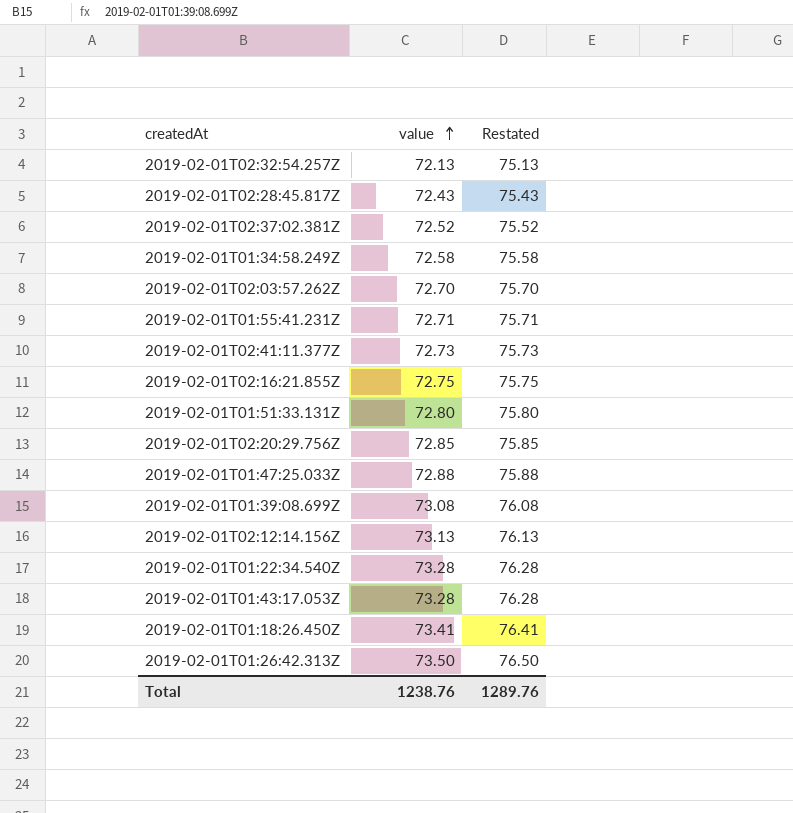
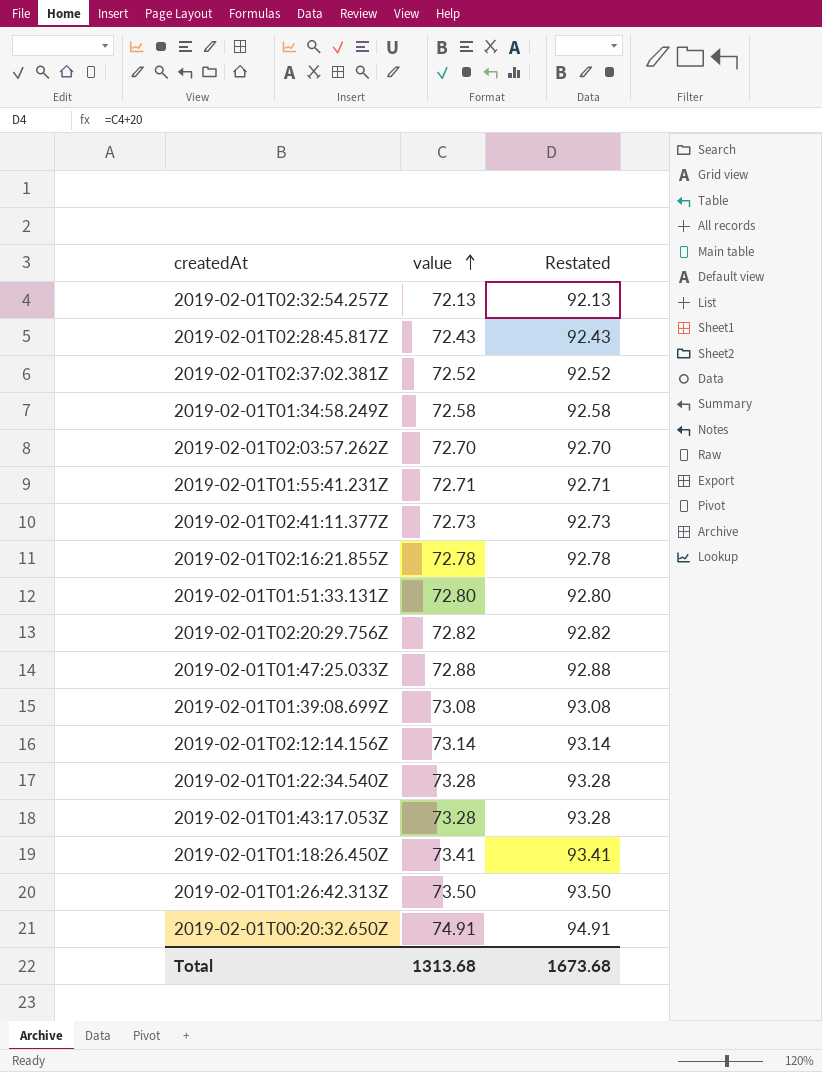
column Restated | formula: [value] + 3 -> [value] + 20
2019-02-01T02:16:21.855Z | value: 72.75 -> 72.78
2019-02-01T02:20:29.756Z | value: 72.85 -> 72.82
2019-02-01T02:12:14.156Z | value: 73.13 -> 73.14
row 2019-02-01T00:20:32.650Z: none -> 74.91 | 94.91
Total | value: 1238.76 -> 1313.68
Total | Restated: 1289.76 -> 1673.68

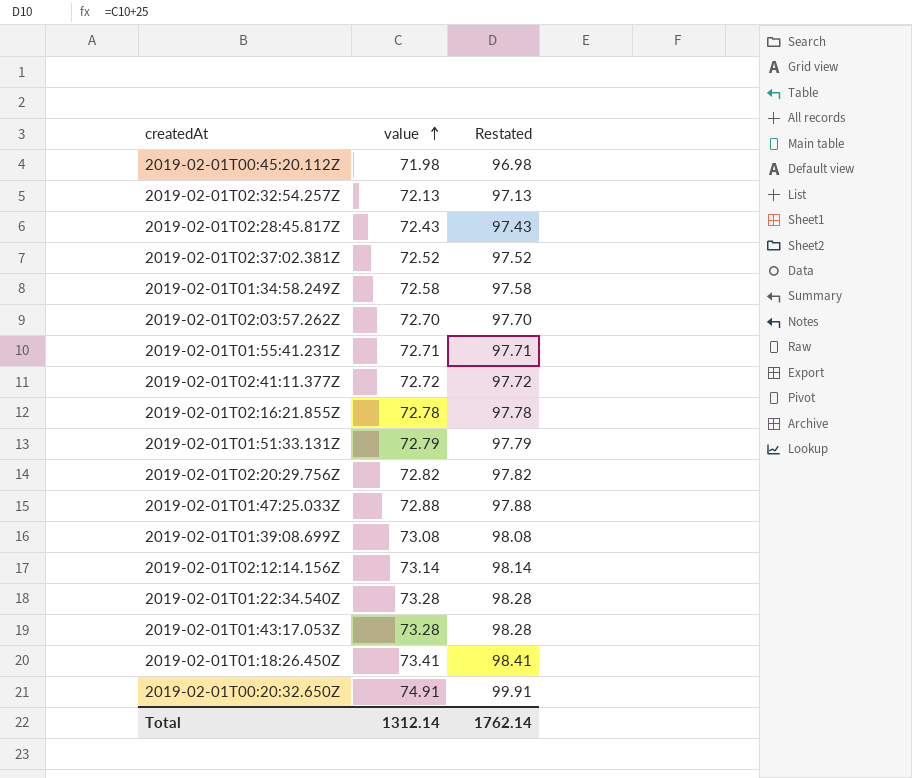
column Restated | formula: [value] + 20 -> [value] + 25
row 2019-02-01T01:26:42.313Z: 73.50 | 93.50 -> none
row 2019-02-01T00:45:20.112Z: none -> 71.98 | 96.98
2019-02-01T02:41:11.377Z | value: 72.73 -> 72.72
2019-02-01T01:51:33.131Z | value: 72.80 -> 72.79
Total | value: 1313.68 -> 1312.14
Total | Restated: 1673.68 -> 1762.14

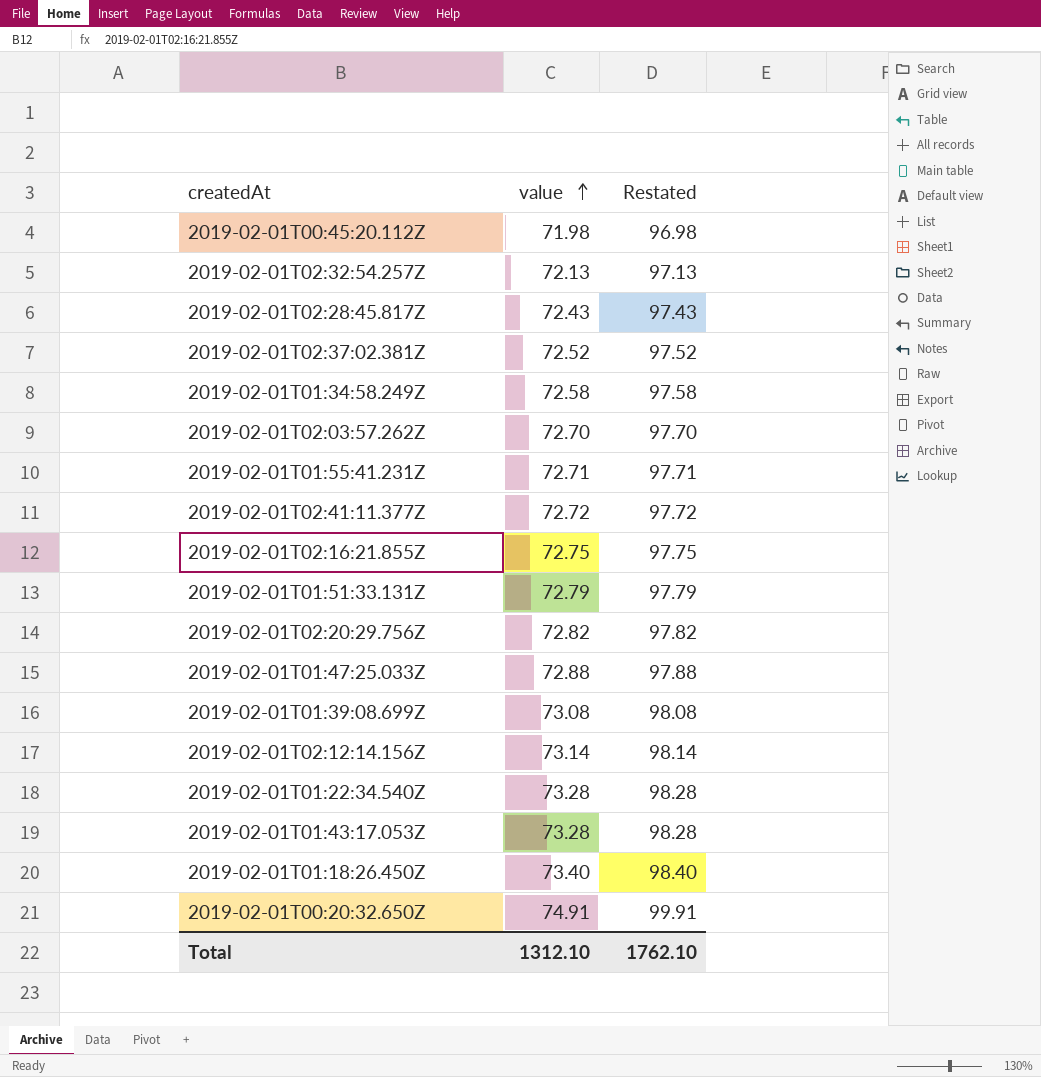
2019-02-01T02:16:21.855Z | value: 72.78 -> 72.75
2019-02-01T02:16:21.855Z | Restated: 97.78 -> 97.75
2019-02-01T01:18:26.450Z | value: 73.41 -> 73.40
2019-02-01T01:18:26.450Z | Restated: 98.41 -> 98.40
Total | value: 1312.14 -> 1312.10
Total | Restated: 1762.14 -> 1762.10

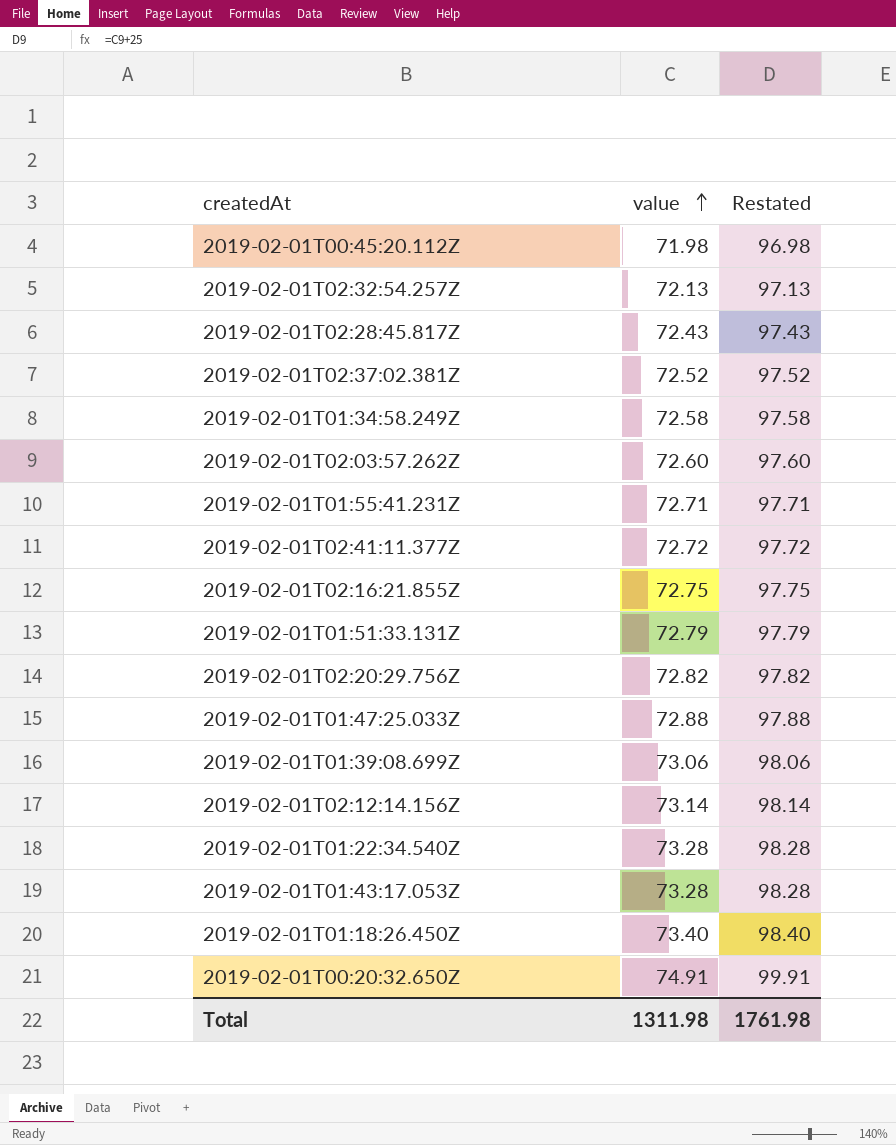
2019-02-01T02:03:57.262Z | value: 72.70 -> 72.60
2019-02-01T02:03:57.262Z | Restated: 97.70 -> 97.60
2019-02-01T01:39:08.699Z | value: 73.08 -> 73.06
2019-02-01T01:39:08.699Z | Restated: 98.08 -> 98.06
Total | value: 1312.10 -> 1311.98
Total | Restated: 1762.10 -> 1761.98

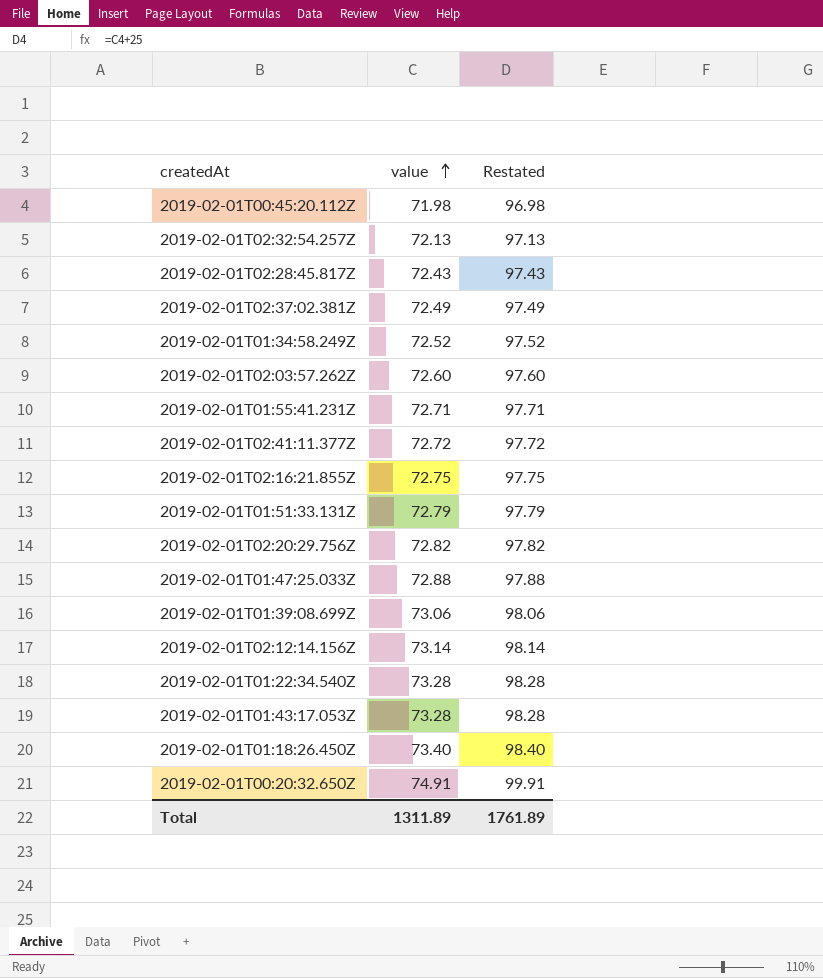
2019-02-01T02:37:02.381Z | value: 72.52 -> 72.49
2019-02-01T02:37:02.381Z | Restated: 97.52 -> 97.49
2019-02-01T01:34:58.249Z | value: 72.58 -> 72.52
2019-02-01T01:34:58.249Z | Restated: 97.58 -> 97.52
Total | value: 1311.98 -> 1311.89
Total | Restated: 1761.98 -> 1761.89

